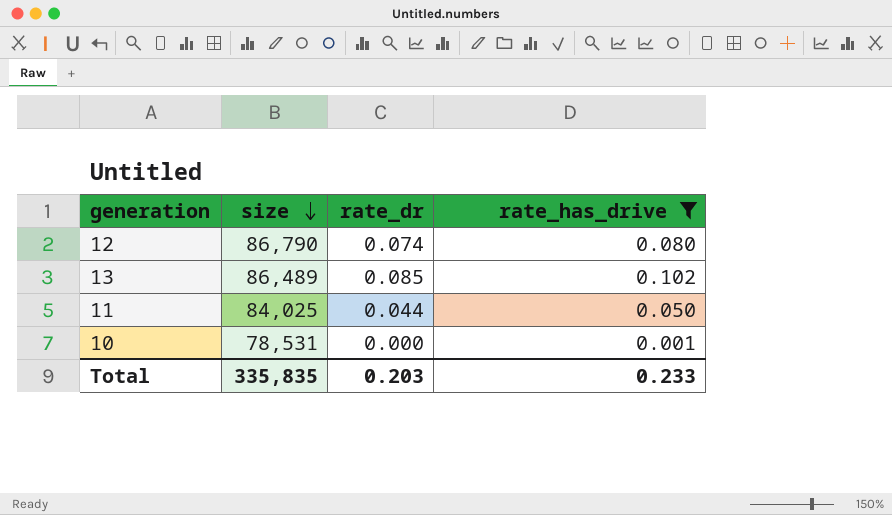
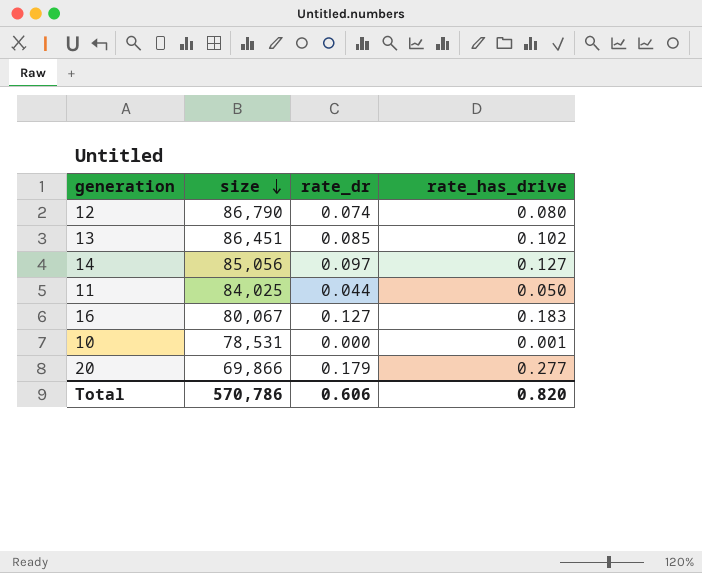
filter: rate_has_drive <= 0.102 -> none
13 | size: 86,489 -> 86,451
Total | size: 335,835 -> 570,786
Total | rate_dr: 0.203 -> 0.606
Total | rate_has_drive: 0.233 -> 0.820

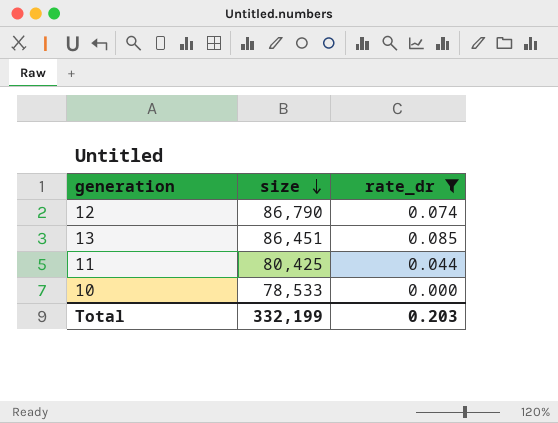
filter: none -> rate_dr <= 0.085
column rate_has_drive | position: 4 -> none
11 | size: 84,025 -> 80,425
10 | size: 78,531 -> 78,533
Total | size: 570,786 -> 332,199
Total | rate_dr: 0.606 -> 0.203

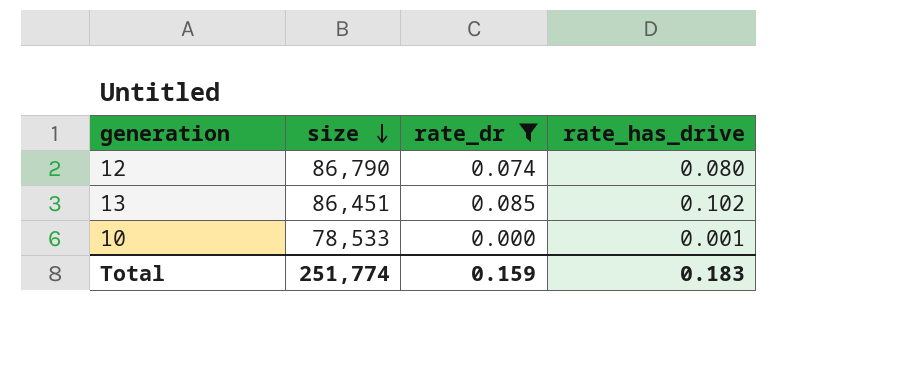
column rate_has_drive | position: none -> 4
row 11: 80,425 | 0.044 -> none
Total | size: 332,199 -> 251,774
Total | rate_dr: 0.203 -> 0.159

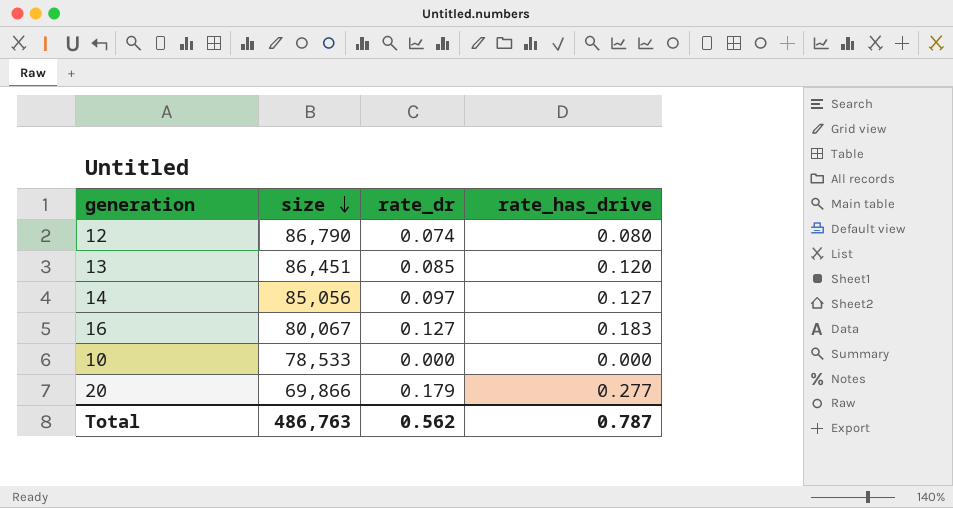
filter: rate_dr <= 0.085 -> none
13 | rate_has_drive: 0.102 -> 0.120
10 | rate_has_drive: 0.001 -> 0.000
Total | size: 251,774 -> 486,763
Total | rate_dr: 0.159 -> 0.562
Total | rate_has_drive: 0.183 -> 0.787

